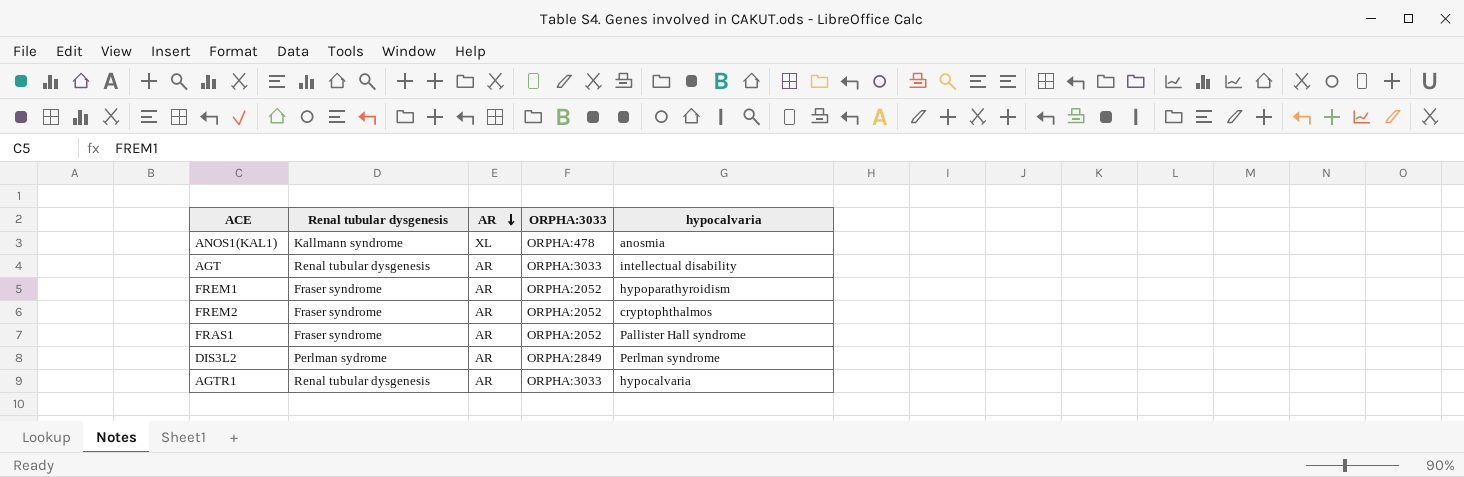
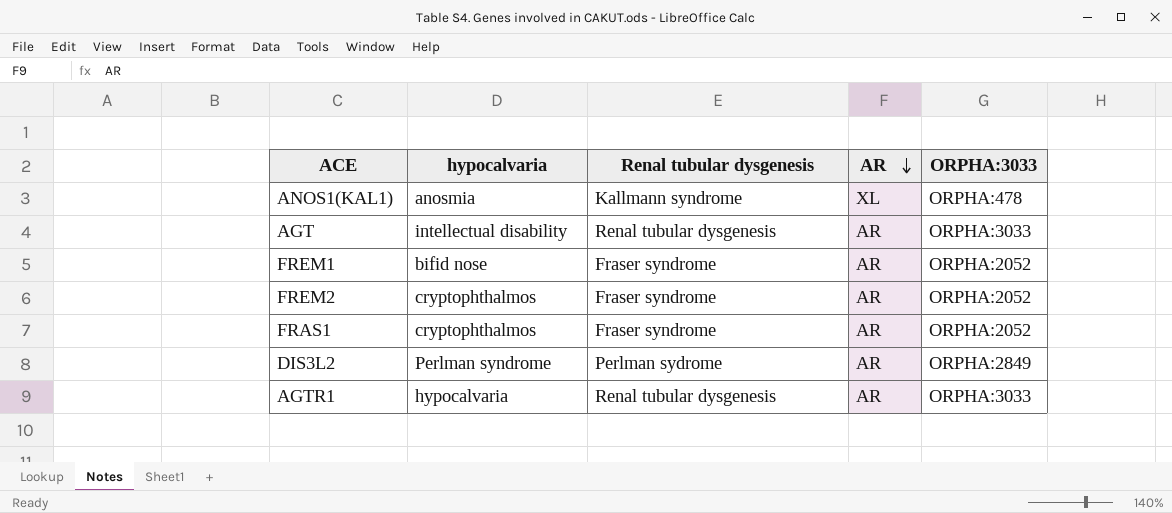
column hypocalvaria | position: 5 -> 2
FREM1 | hypocalvaria: hypoparathyroidism -> bifid nose
FRAS1 | hypocalvaria: Pallister Hall syndrome -> cryptophthalmos

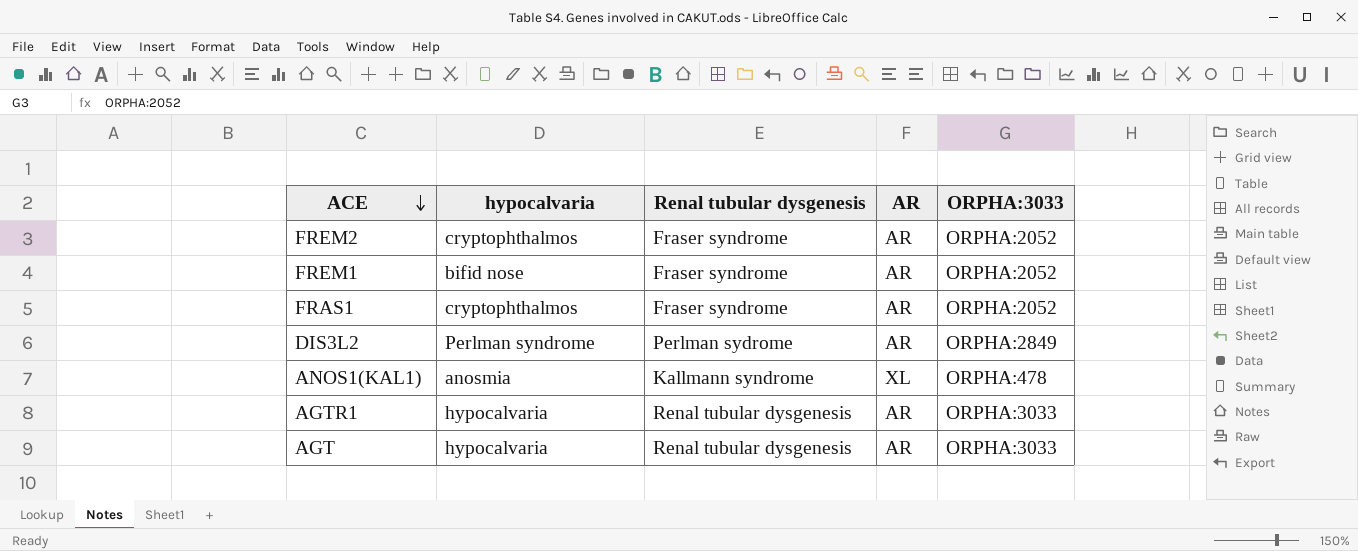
row order: AR descending -> ACE descending
AGT | hypocalvaria: intellectual disability -> hypocalvaria

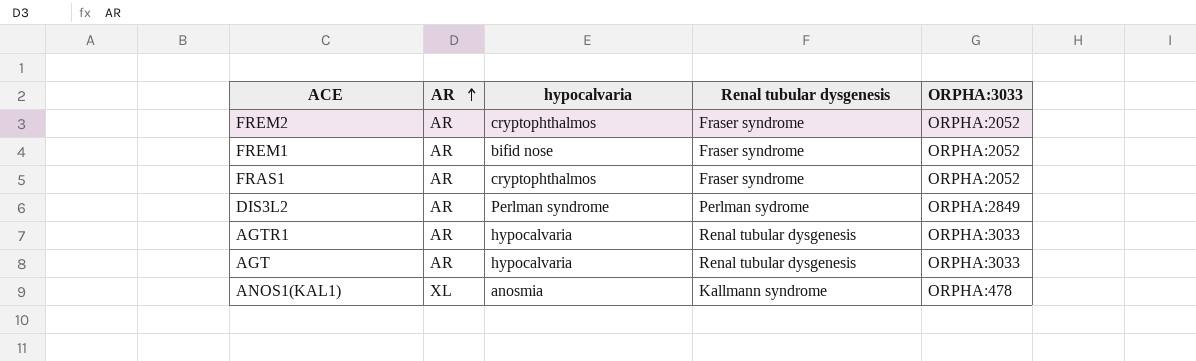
row order: ACE descending -> AR ascending
column AR | position: 4 -> 2

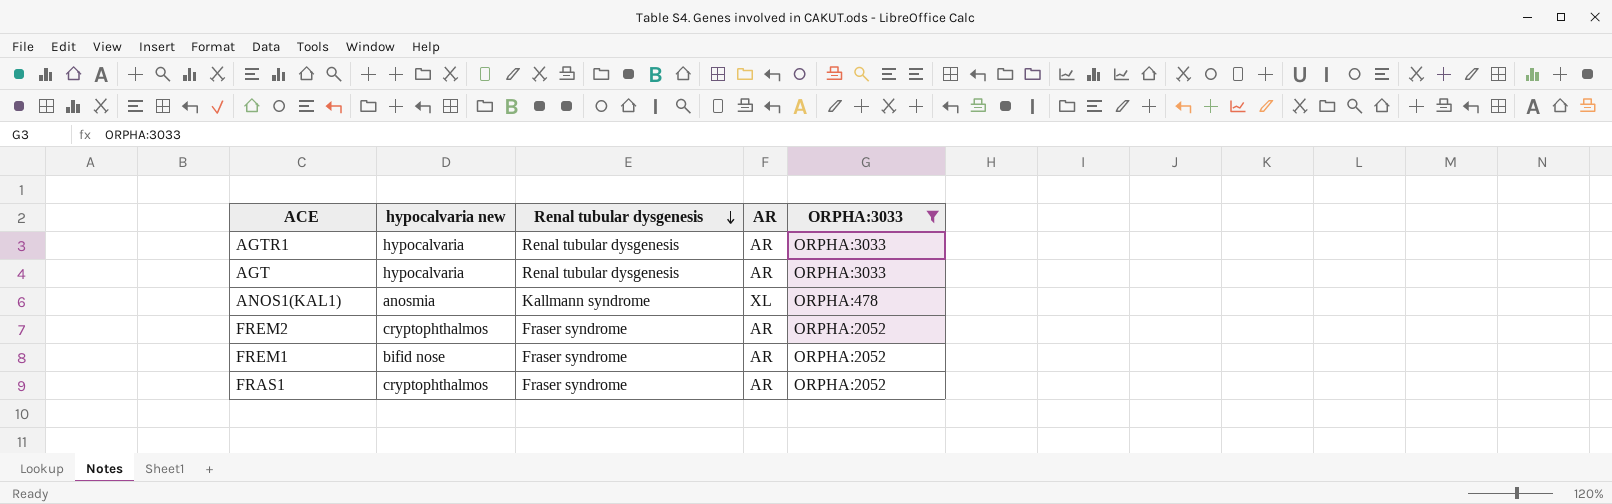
filter: none -> ORPHA:3033 != ORPHA:2849
row order: AR ascending -> Renal tubular dysgenesis descending
column name: hypocalvaria -> hypocalvaria new
column AR | position: 2 -> 4

